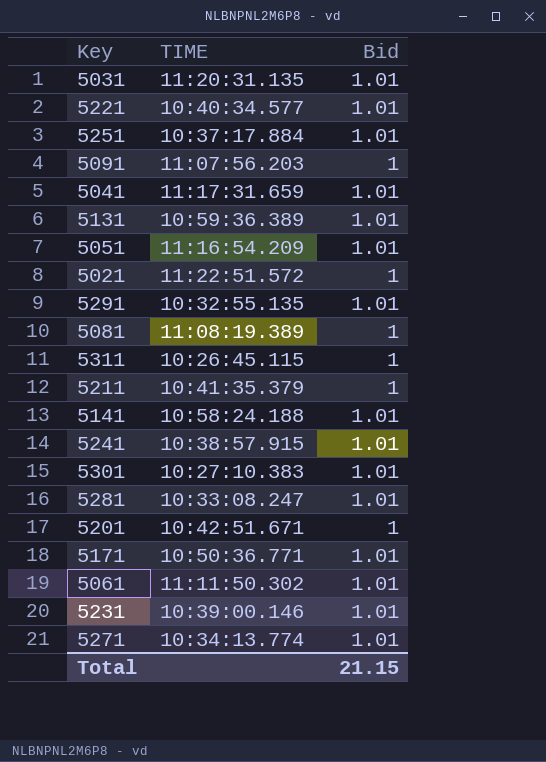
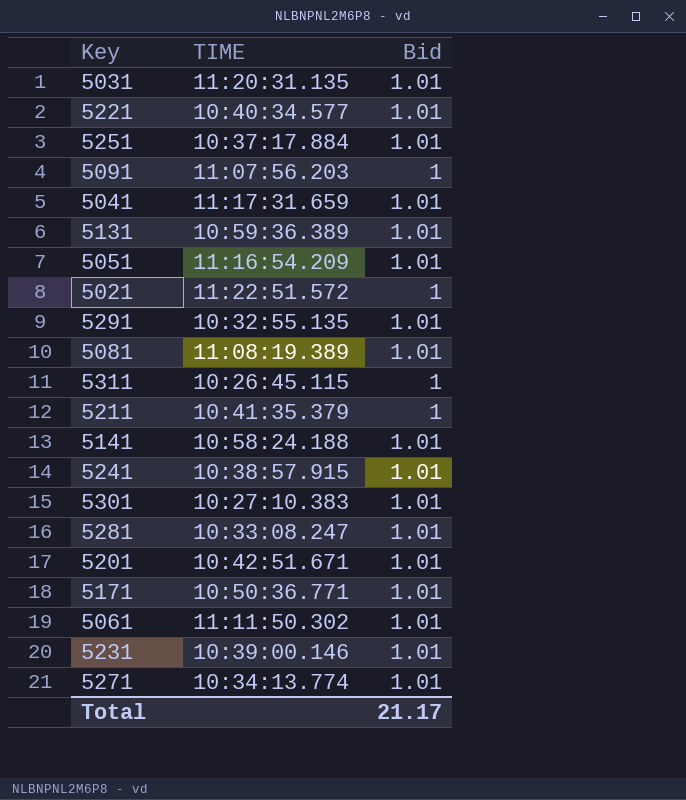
5081 | Bid: 1 -> 1.01
5201 | Bid: 1 -> 1.01
Total | Bid: 21.15 -> 21.17

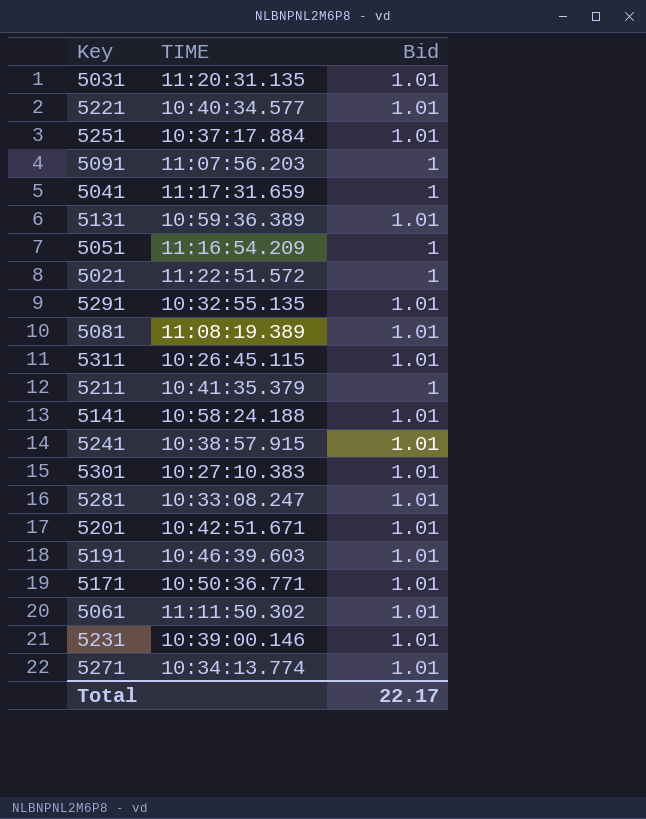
5041 | Bid: 1.01 -> 1
5051 | Bid: 1.01 -> 1
5311 | Bid: 1 -> 1.01
row 5191: none -> 10:46:39.603 | 1.01
Total | Bid: 21.17 -> 22.17

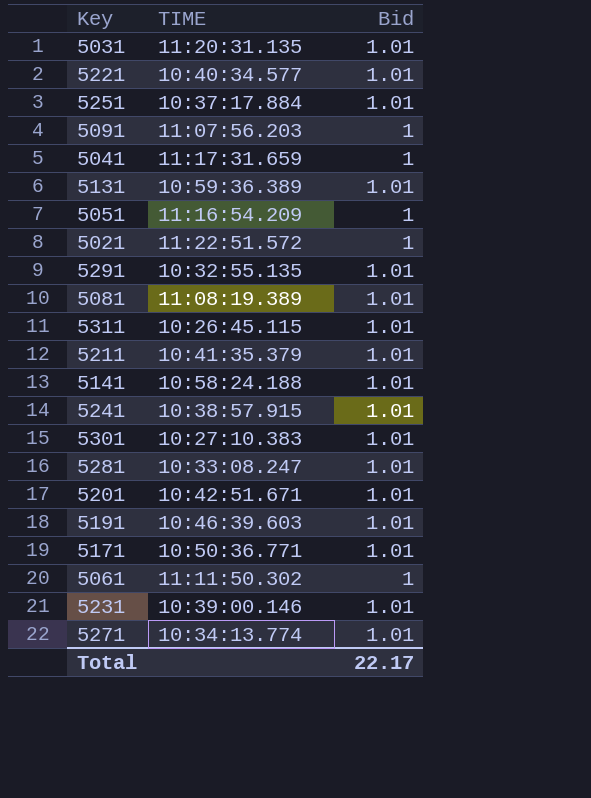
5211 | Bid: 1 -> 1.01
5061 | Bid: 1.01 -> 1

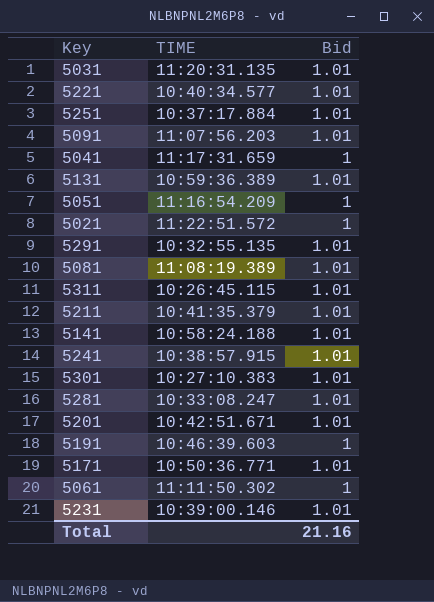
row 5271: 10:34:13.774 | 1.01 -> none
5091 | Bid: 1 -> 1.01
5191 | Bid: 1.01 -> 1
Total | Bid: 22.17 -> 21.16

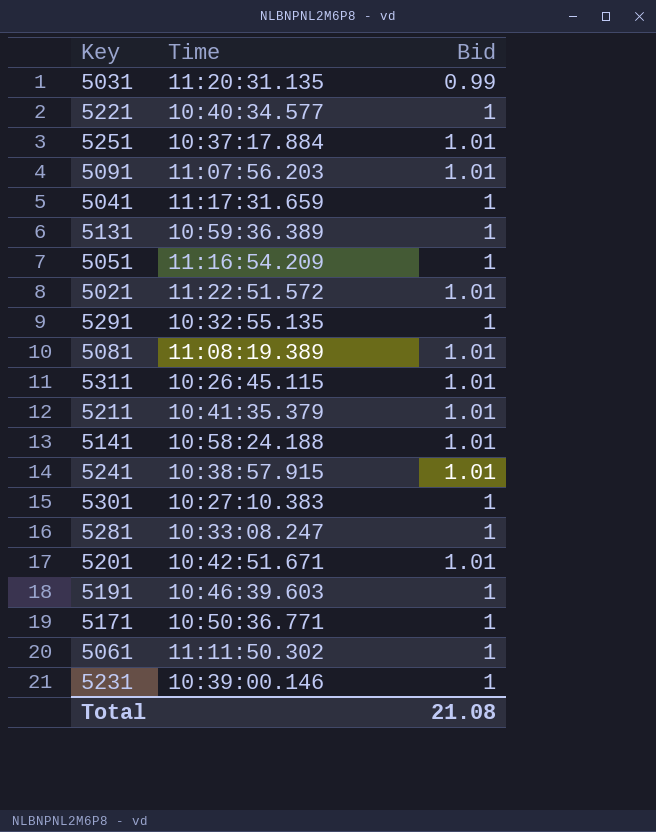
column name: TIME -> Time
5031 | Bid: 1.01 -> 0.99
5221 | Bid: 1.01 -> 1
5131 | Bid: 1.01 -> 1
5021 | Bid: 1 -> 1.01
5291 | Bid: 1.01 -> 1
5301 | Bid: 1.01 -> 1
5281 | Bid: 1.01 -> 1
5171 | Bid: 1.01 -> 1
5231 | Bid: 1.01 -> 1
Total | Bid: 21.16 -> 21.08

